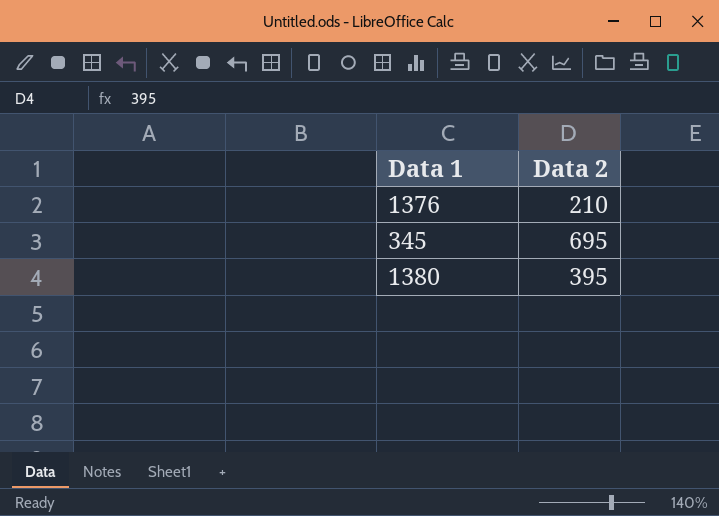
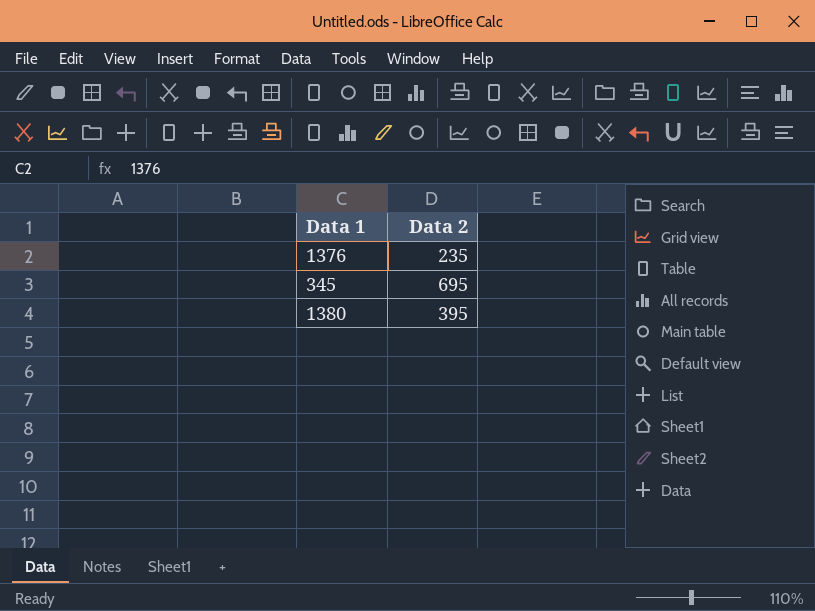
1376 | Data 2: 210 -> 235

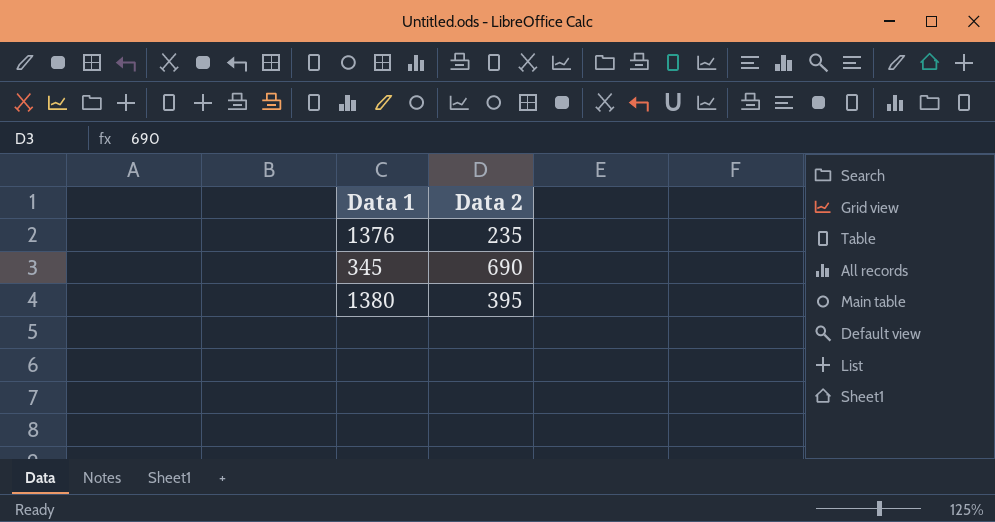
345 | Data 2: 695 -> 690

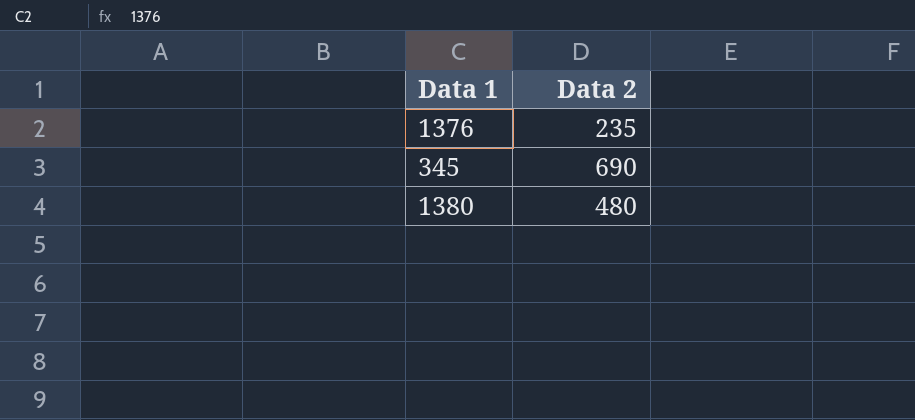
1380 | Data 2: 395 -> 480

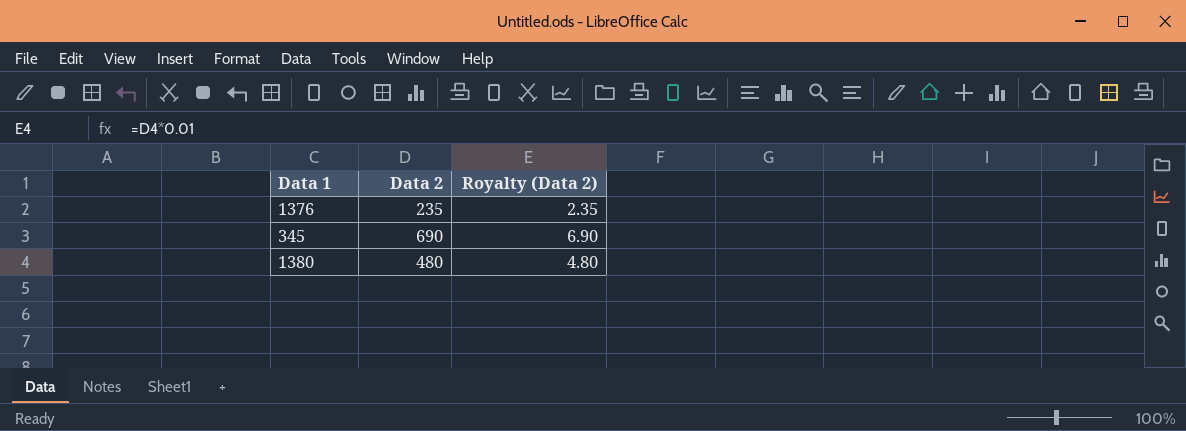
column Royalty (Data 2) | formula: none -> [Data 2] * 0.01

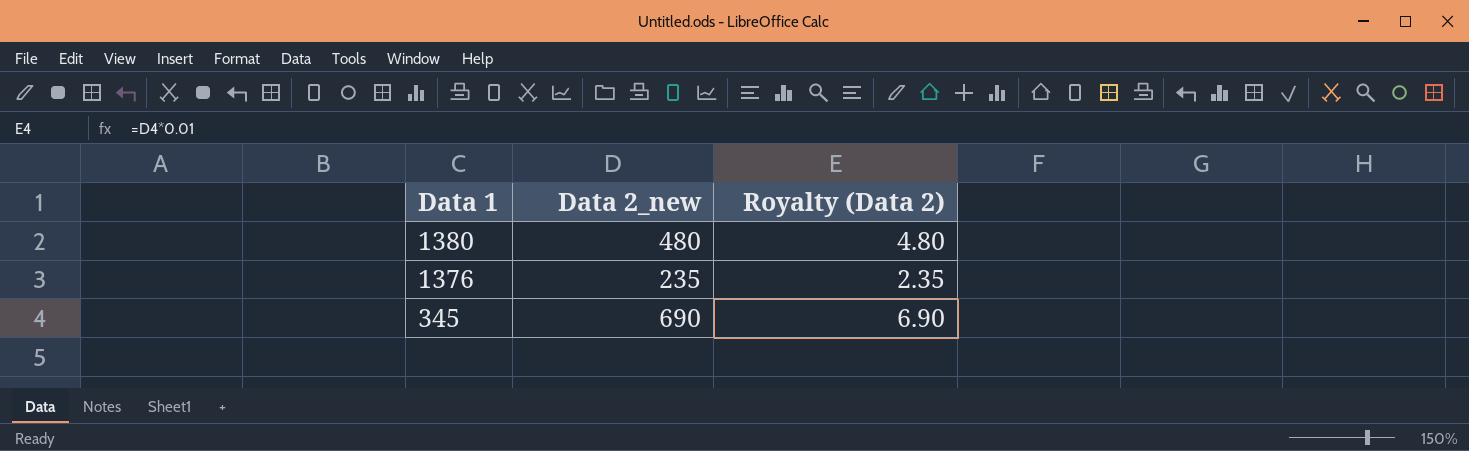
row order: none -> Data 1 descending
column name: Data 2 -> Data 2_new

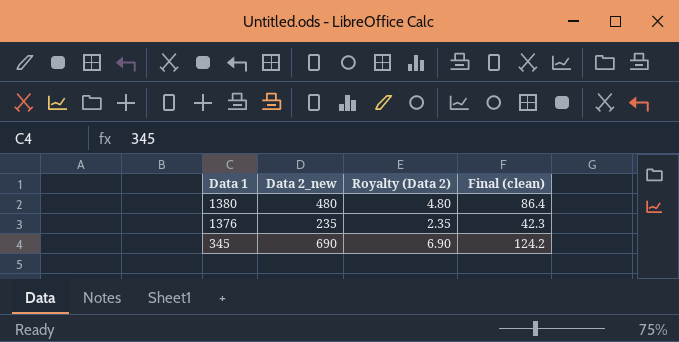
column Final (clean) | formula: none -> [Data 2_new] * 0.18

